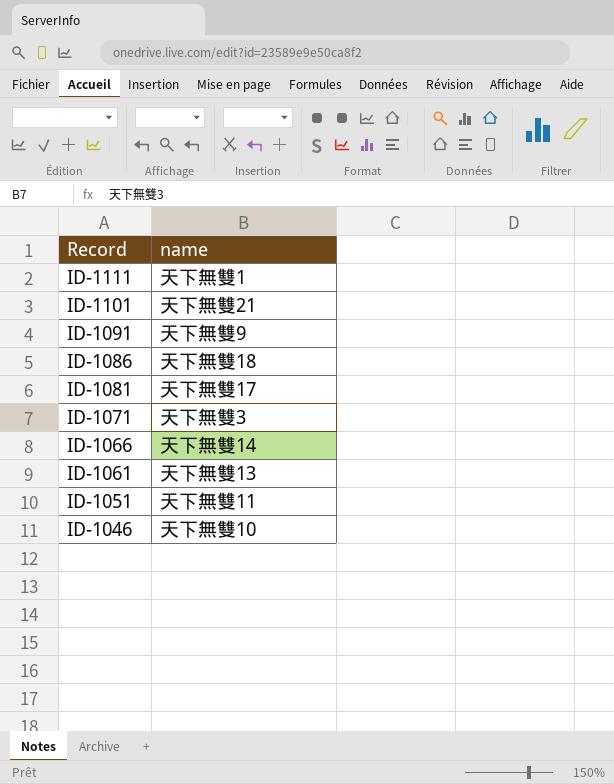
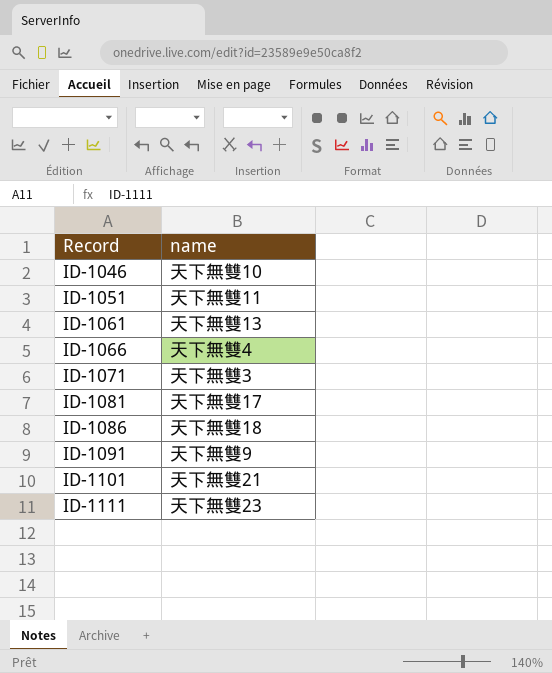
row order: Record descending -> Record ascending
ID-1066 | name: 天下無雙14 -> 天下無雙4
ID-1111 | name: 天下無雙1 -> 天下無雙23

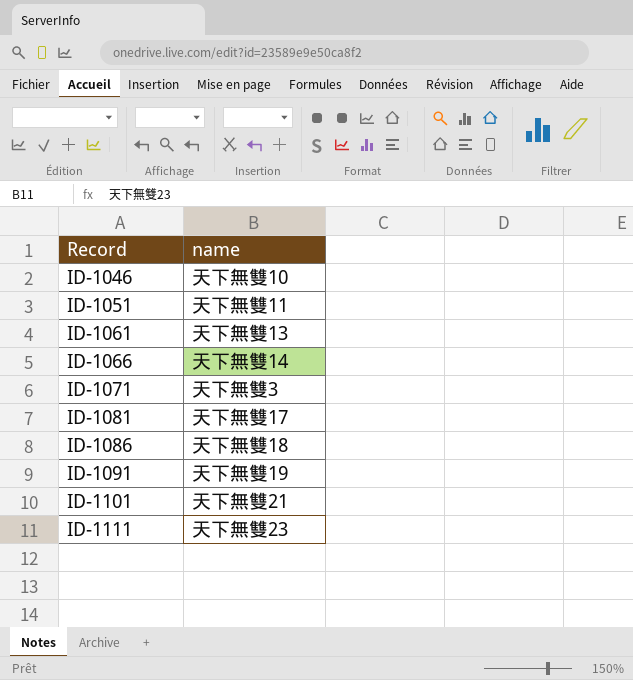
ID-1066 | name: 天下無雙4 -> 天下無雙14
ID-1091 | name: 天下無雙9 -> 天下無雙19

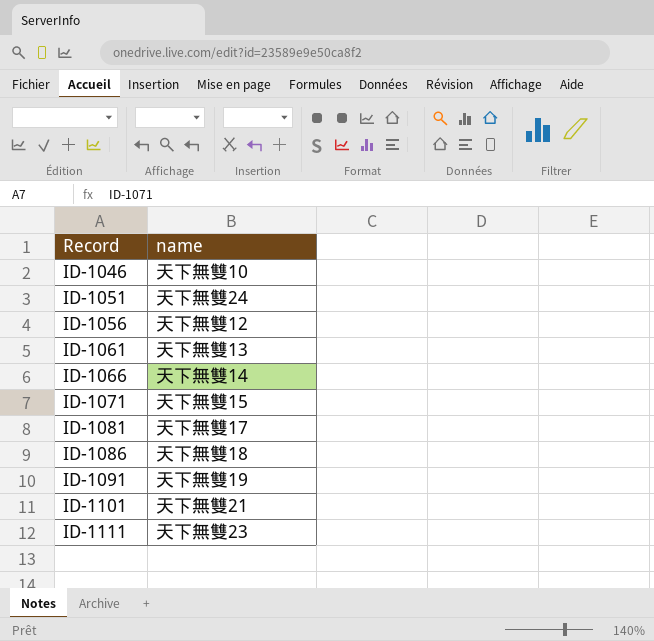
ID-1051 | name: 天下無雙11 -> 天下無雙24
row ID-1056: none -> 天下無雙12
ID-1071 | name: 天下無雙3 -> 天下無雙15

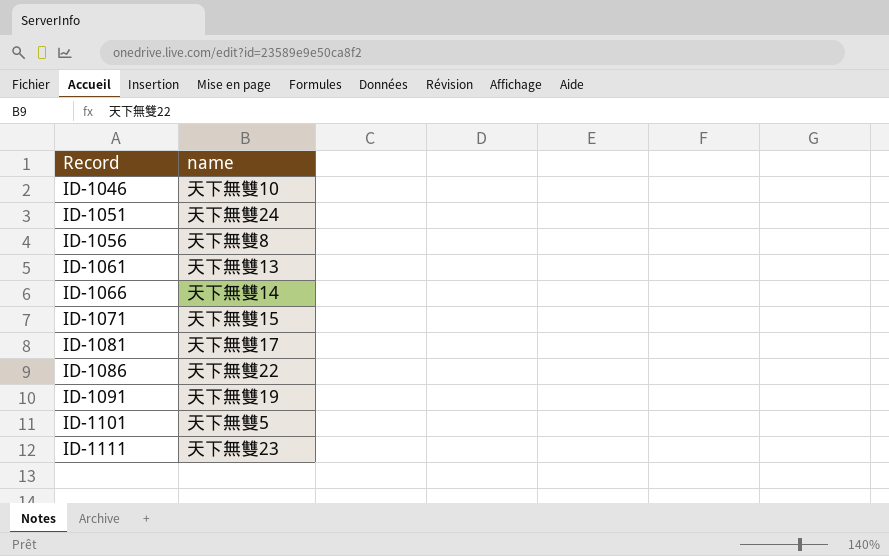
ID-1056 | name: 天下無雙12 -> 天下無雙8
ID-1086 | name: 天下無雙18 -> 天下無雙22
ID-1101 | name: 天下無雙21 -> 天下無雙5

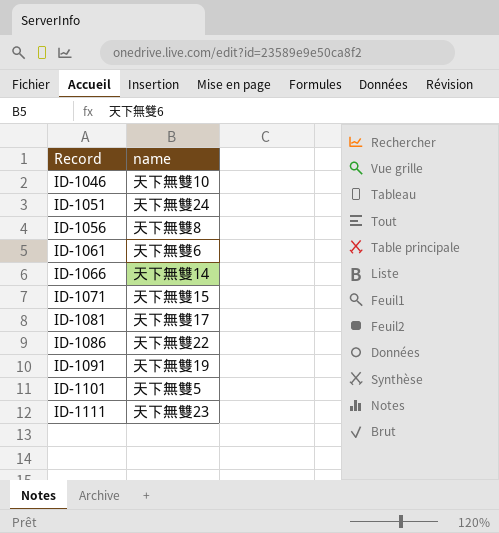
ID-1061 | name: 天下無雙13 -> 天下無雙6

